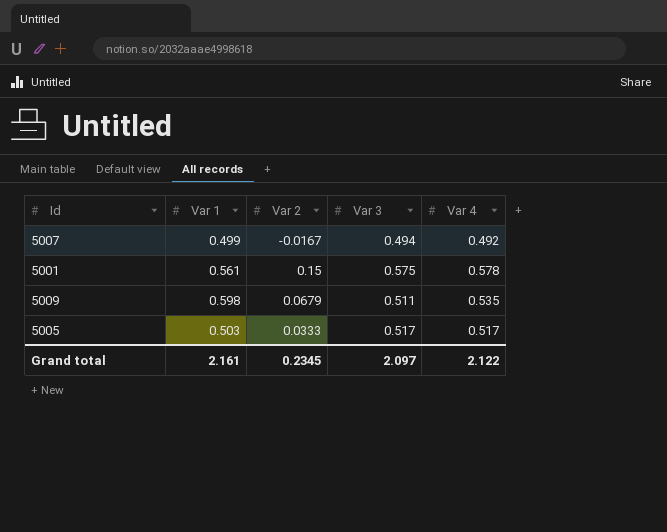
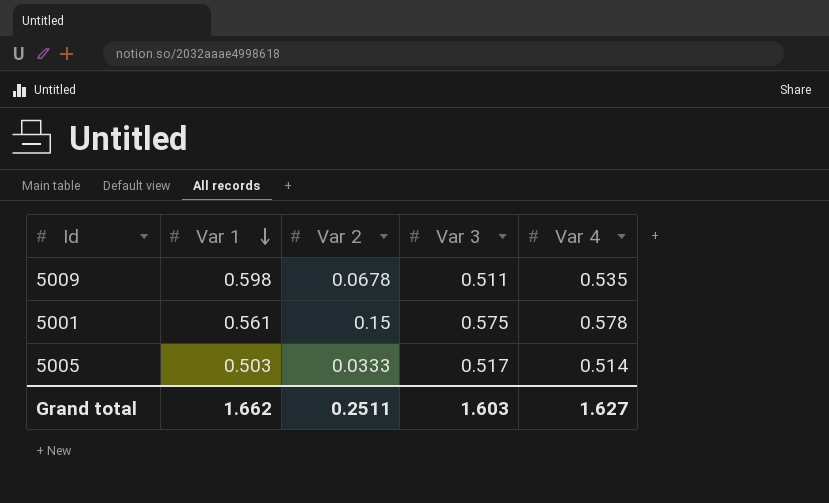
row order: none -> Var 1 descending
row 5007: 0.499 | -0.0167 | 0.494 | 0.492 -> none
5009 | Var 2: 0.0679 -> 0.0678
5005 | Var 4: 0.517 -> 0.514
Grand total | Var 1: 2.161 -> 1.662
Grand total | Var 2: 0.2345 -> 0.2511
Grand total | Var 3: 2.097 -> 1.603
Grand total | Var 4: 2.122 -> 1.627

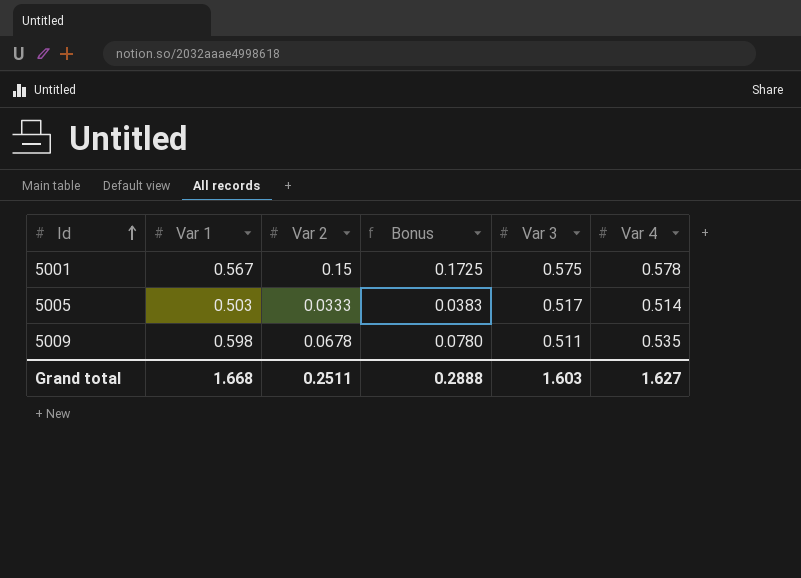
row order: Var 1 descending -> Id ascending
column Bonus | formula: none -> [Var 2] * 1.15
5001 | Var 1: 0.561 -> 0.567
Grand total | Var 1: 1.662 -> 1.668

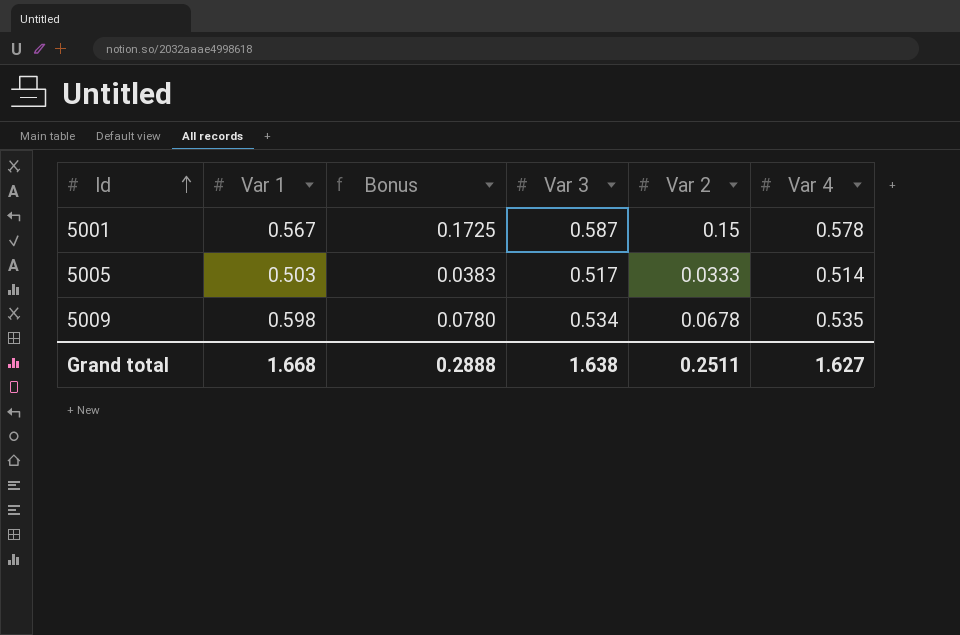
column Var 2 | position: 3 -> 5
5001 | Var 3: 0.575 -> 0.587
5009 | Var 3: 0.511 -> 0.534
Grand total | Var 3: 1.603 -> 1.638

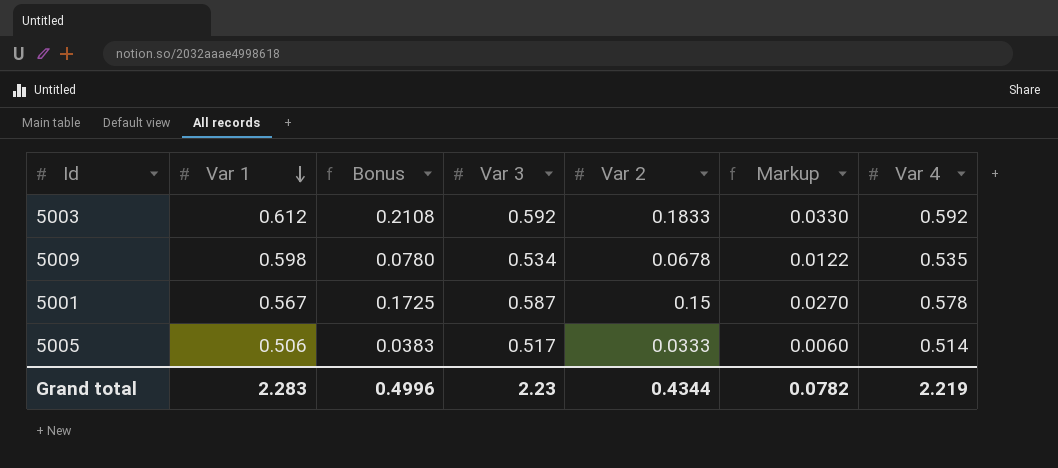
row order: Id ascending -> Var 1 descending
column Markup | formula: none -> [Var 2] * 0.18
row 5003: none -> 0.612 | 0.2108 | 0.592 | 0.1833 | 0.0330 | 0.592
5005 | Var 1: 0.503 -> 0.506
Grand total | Var 1: 1.668 -> 2.283
Grand total | Bonus: 0.2888 -> 0.4996
Grand total | Var 3: 1.638 -> 2.23
Grand total | Var 2: 0.2511 -> 0.4344
Grand total | Var 4: 1.627 -> 2.219

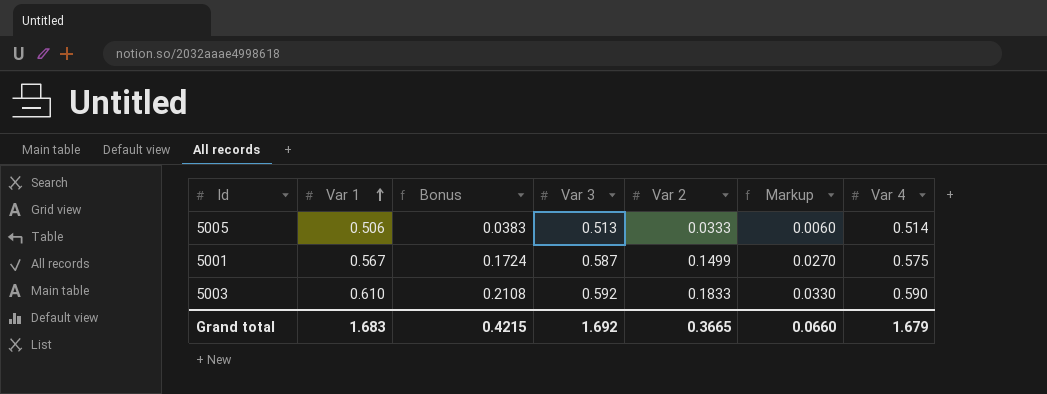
row order: Var 1 descending -> Var 1 ascending
row 5009: 0.598 | 0.0780 | 0.534 | 0.0678 | 0.0122 | 0.535 -> none
5005 | Var 3: 0.517 -> 0.513
5001 | Bonus: 0.1725 -> 0.1724
5001 | Var 2: 0.15 -> 0.1499
5001 | Var 4: 0.578 -> 0.575
5003 | Var 1: 0.612 -> 0.610
5003 | Var 4: 0.592 -> 0.590
Grand total | Var 1: 2.283 -> 1.683
Grand total | Bonus: 0.4996 -> 0.4215
Grand total | Var 3: 2.23 -> 1.692
Grand total | Var 2: 0.4344 -> 0.3665
Grand total | Markup: 0.0782 -> 0.0660
Grand total | Var 4: 2.219 -> 1.679

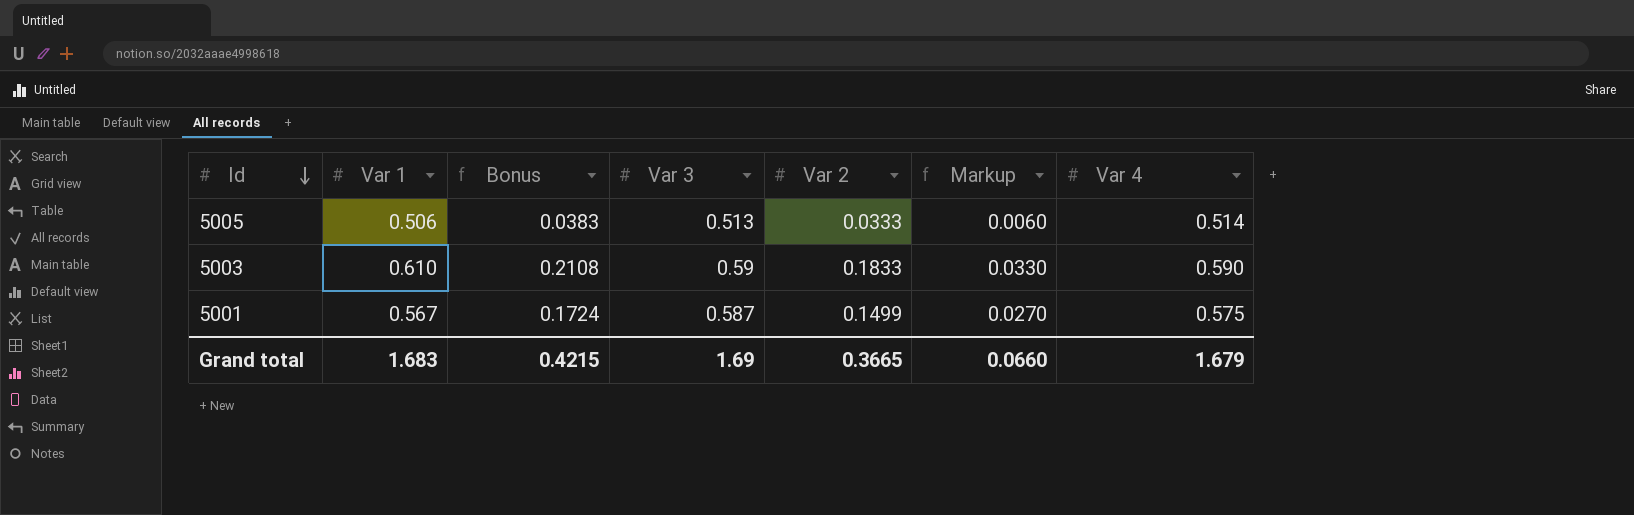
row order: Var 1 ascending -> Id descending
5003 | Var 3: 0.592 -> 0.59
Grand total | Var 3: 1.692 -> 1.69

